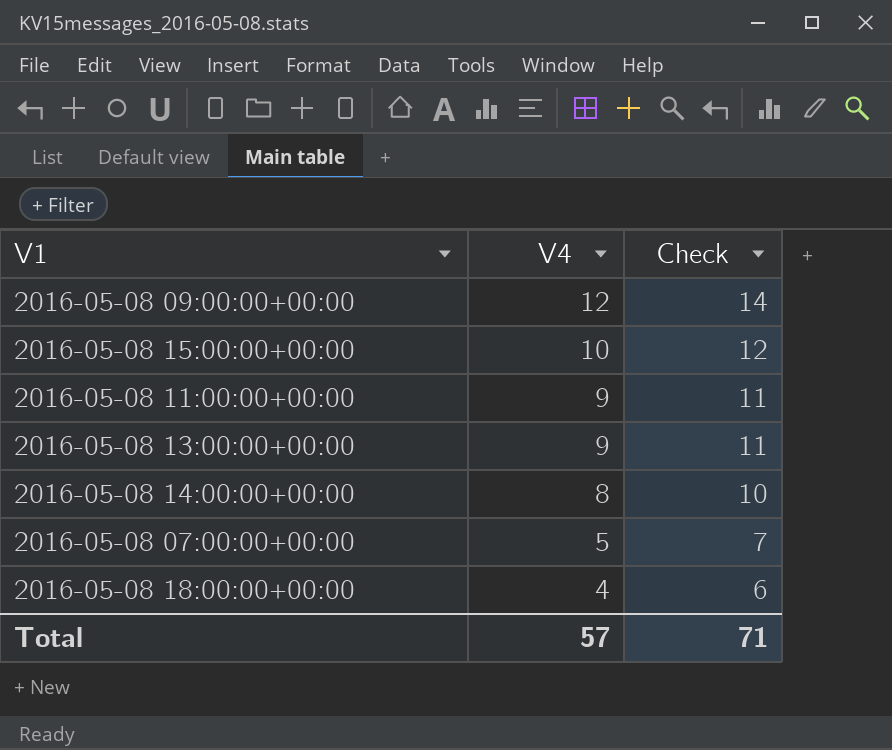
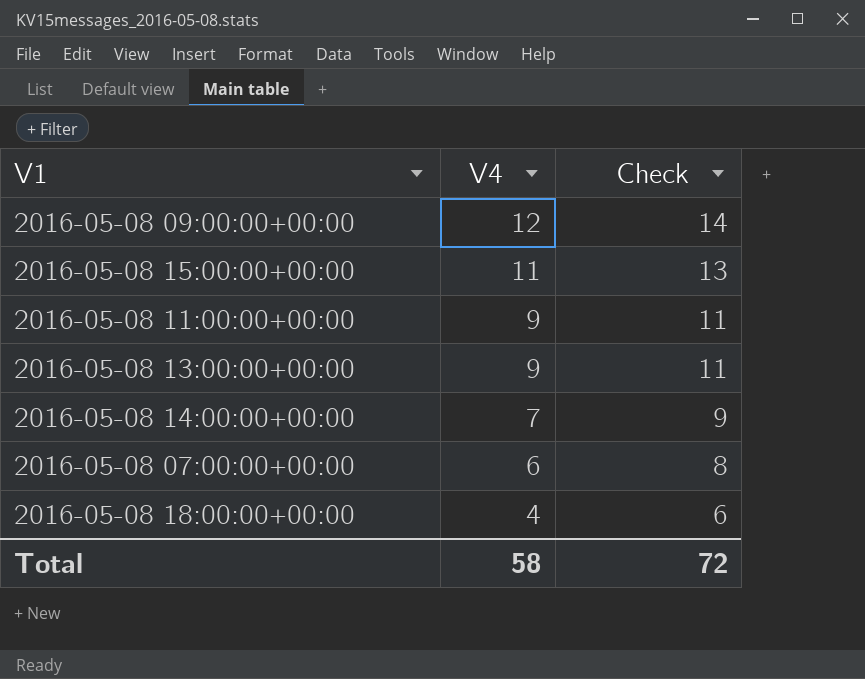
2016-05-08 15:00:00+00:00 | V4: 10 -> 11
2016-05-08 15:00:00+00:00 | Check: 12 -> 13
2016-05-08 14:00:00+00:00 | V4: 8 -> 7
2016-05-08 14:00:00+00:00 | Check: 10 -> 9
2016-05-08 07:00:00+00:00 | V4: 5 -> 6
2016-05-08 07:00:00+00:00 | Check: 7 -> 8
Total | V4: 57 -> 58
Total | Check: 71 -> 72

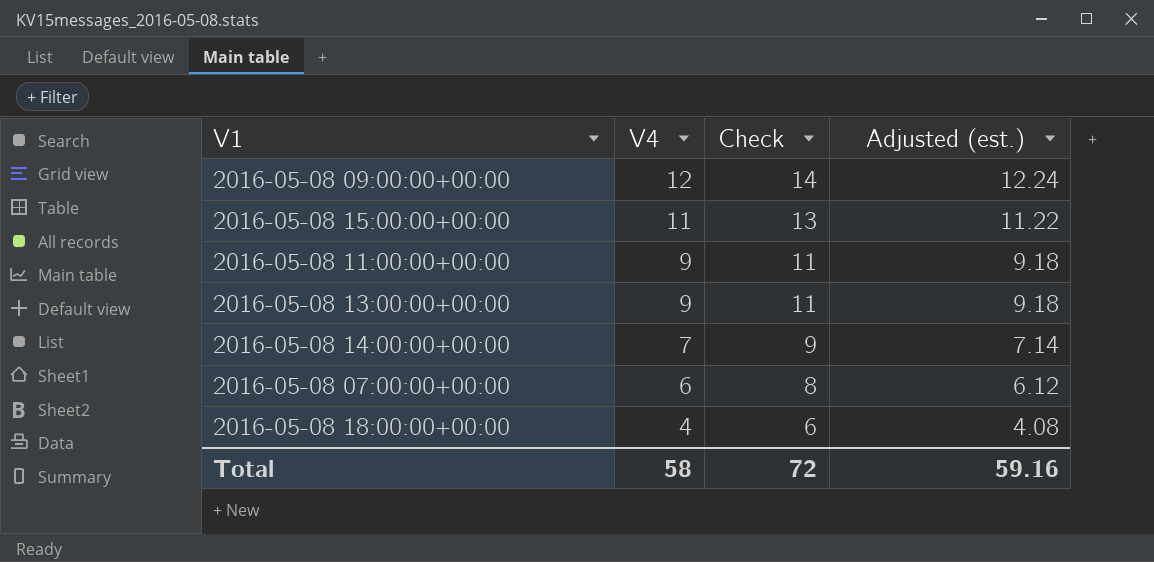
column Adjusted (est.) | formula: none -> [V4] * 1.02

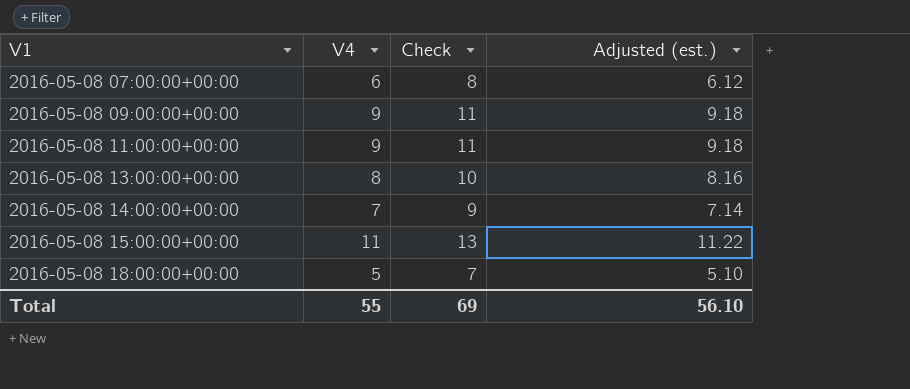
row order: V4 descending -> V1 ascending
2016-05-08 09:00:00+00:00 | V4: 12 -> 9
2016-05-08 09:00:00+00:00 | Check: 14 -> 11
2016-05-08 09:00:00+00:00 | Adjusted (est.): 12.24 -> 9.18
2016-05-08 13:00:00+00:00 | V4: 9 -> 8
2016-05-08 13:00:00+00:00 | Check: 11 -> 10
2016-05-08 13:00:00+00:00 | Adjusted (est.): 9.18 -> 8.16
2016-05-08 18:00:00+00:00 | V4: 4 -> 5
2016-05-08 18:00:00+00:00 | Check: 6 -> 7
2016-05-08 18:00:00+00:00 | Adjusted (est.): 4.08 -> 5.10
Total | V4: 58 -> 55
Total | Check: 72 -> 69
Total | Adjusted (est.): 59.16 -> 56.10

